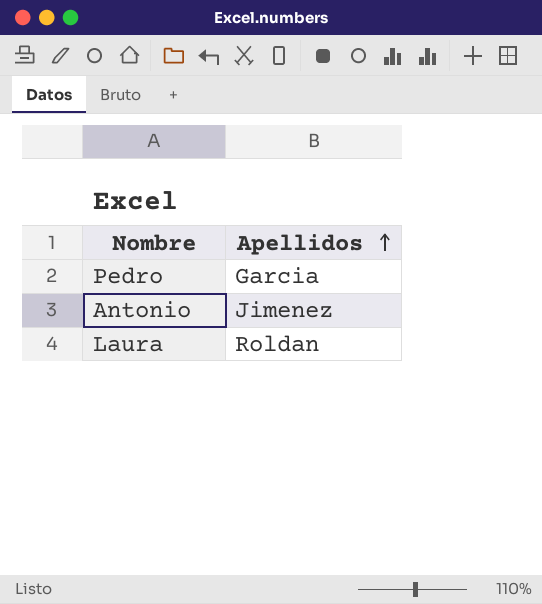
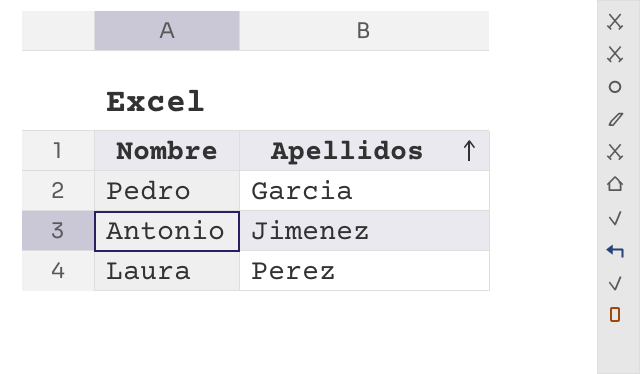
Laura | Apellidos: Roldan -> Perez

